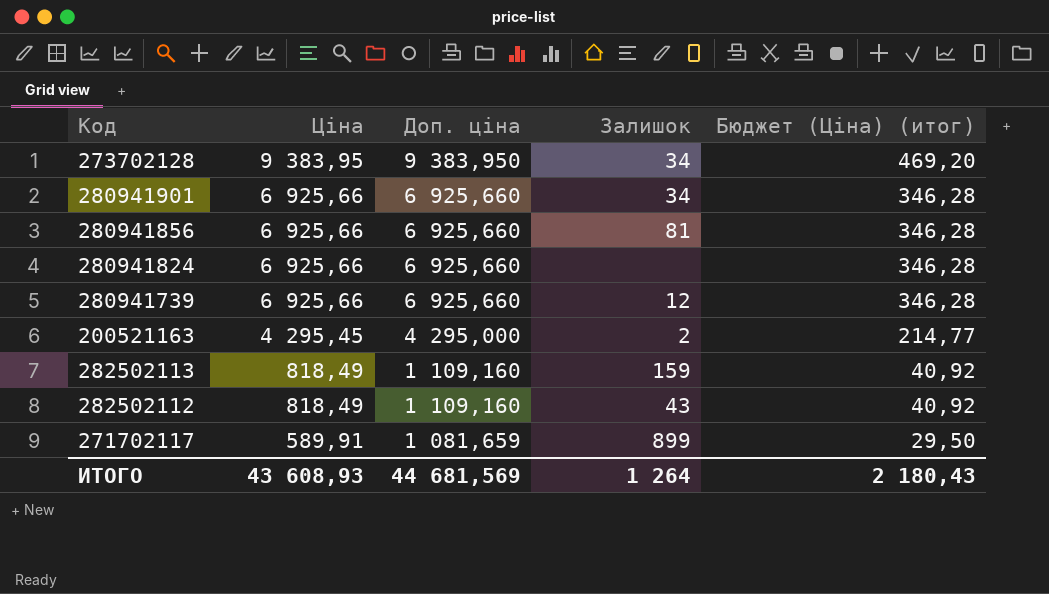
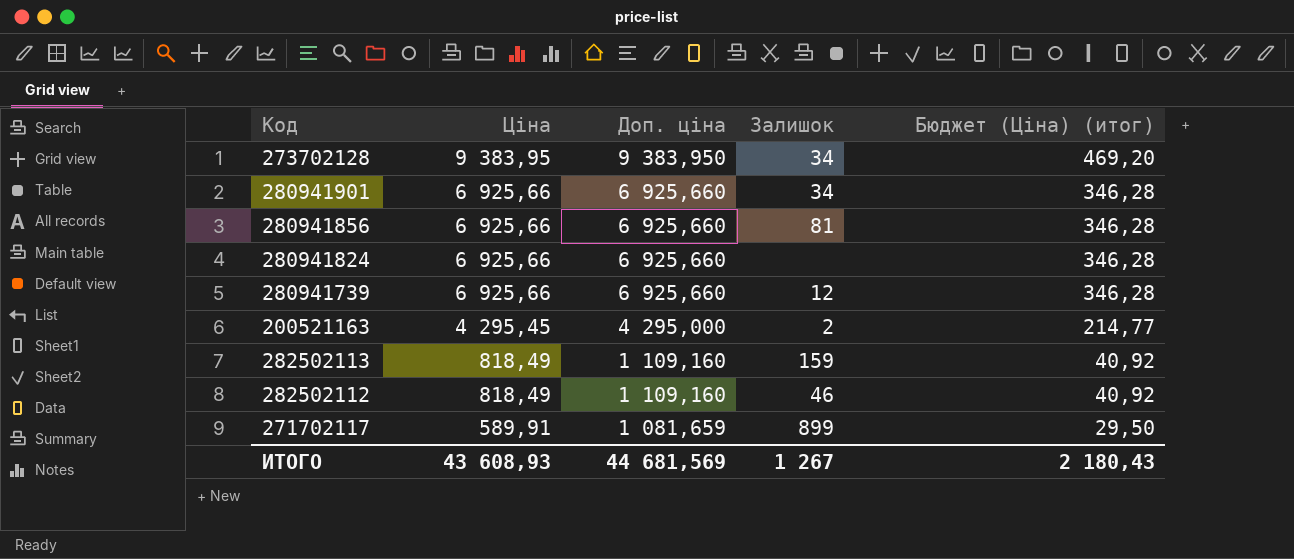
282502112 | Залишок: 43 -> 46
ИТОГО | Залишок: 1 264 -> 1 267

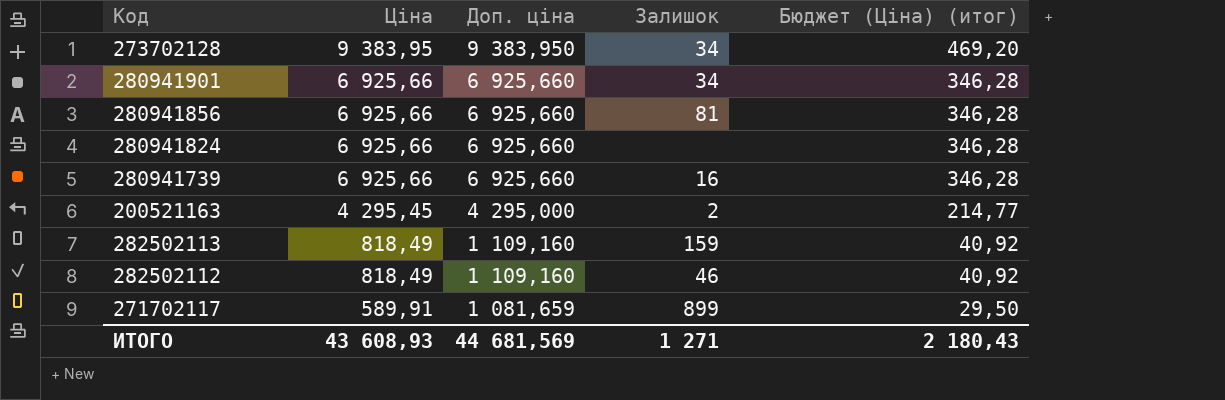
280941739 | Залишок: 12 -> 16
ИТОГО | Залишок: 1 267 -> 1 271

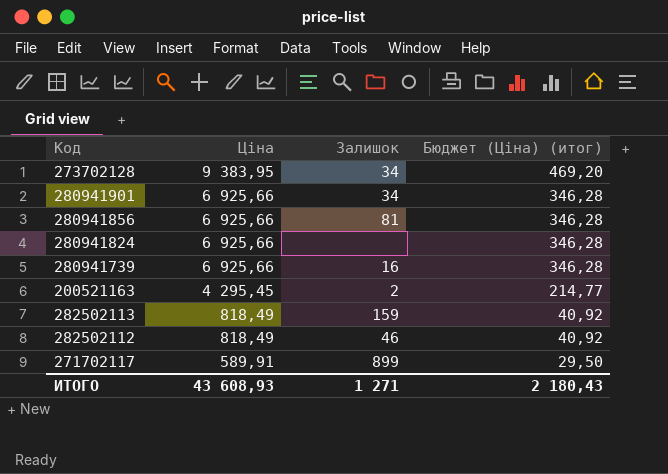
column Доп. ціна | position: 3 -> none

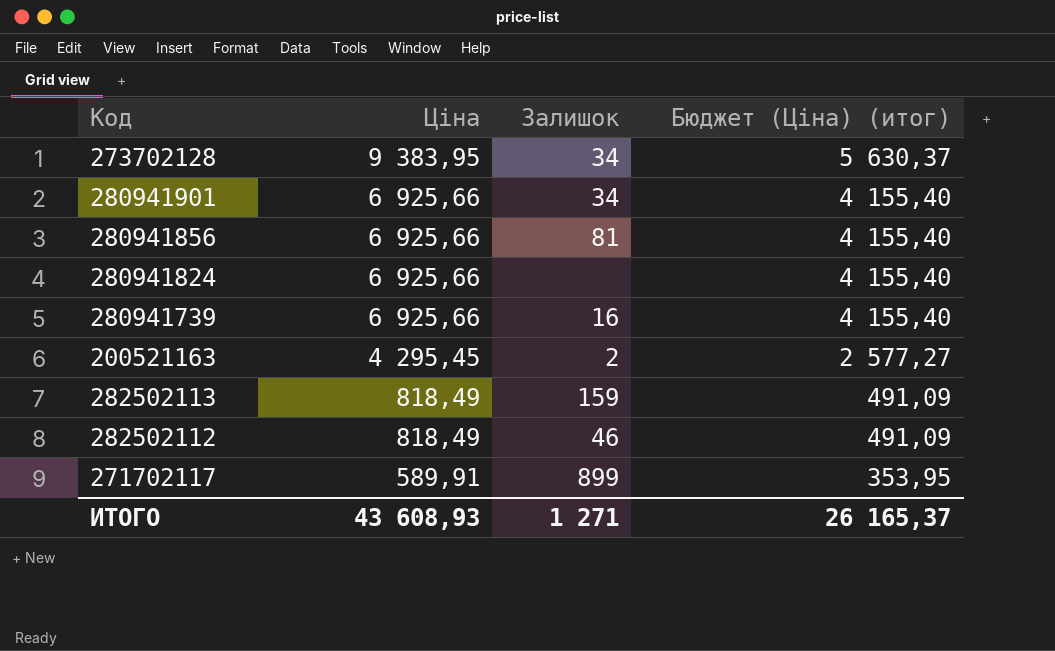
column Бюджет (Ціна) (итог) | formula: [Ціна] * 0,05 -> [Ціна] * 0,6
ИТОГО | Бюджет (Ціна) (итог): 2 180,43 -> 26 165,37

